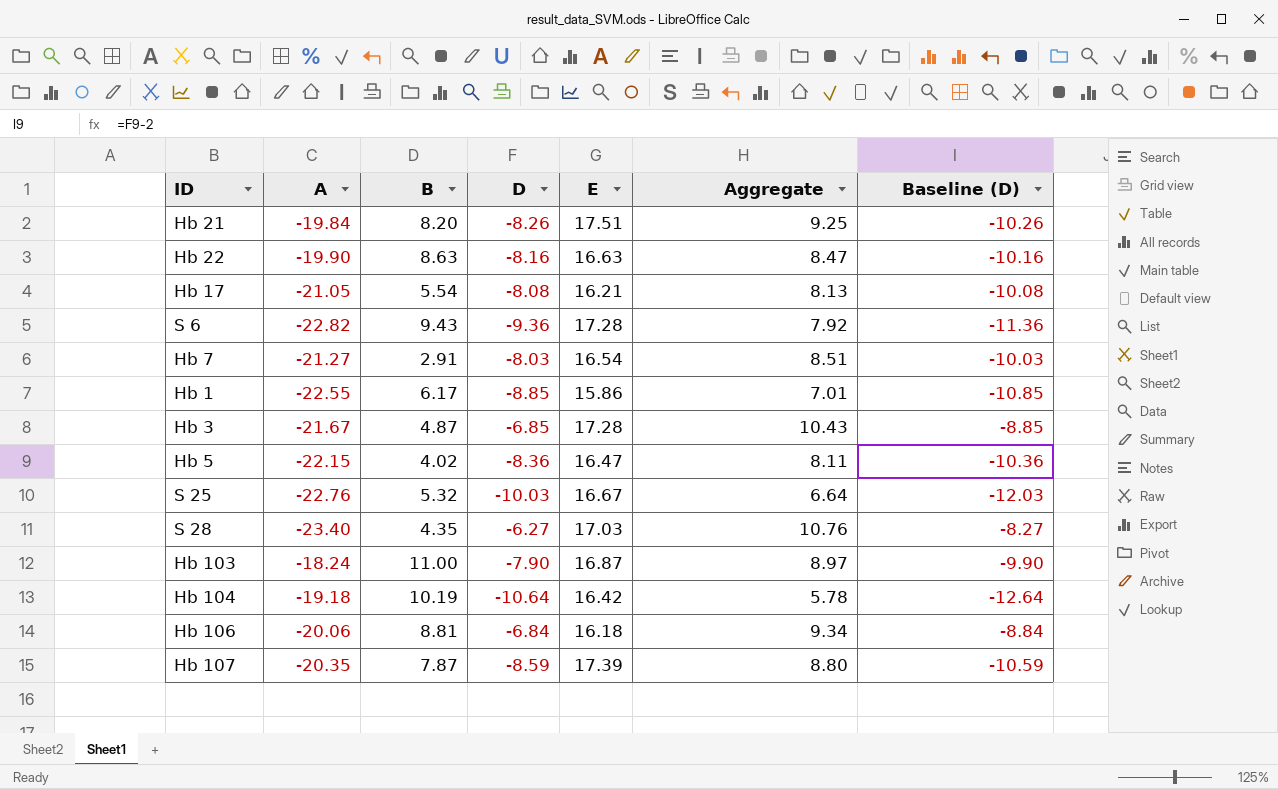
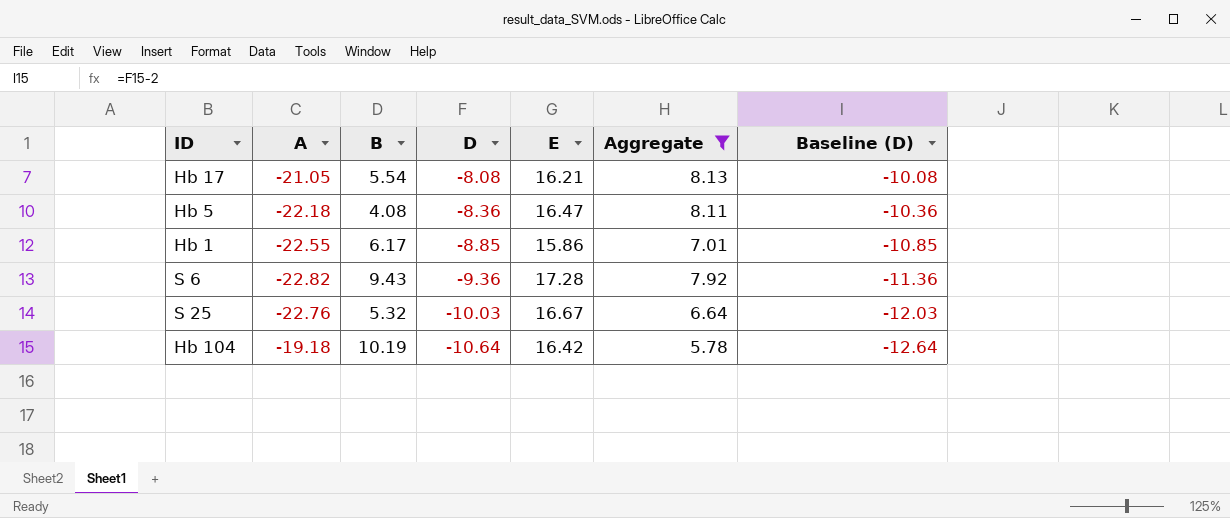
filter: none -> Aggregate <= 8.13
row order: none -> D descending
Hb 5 | A: -22.15 -> -22.18
Hb 5 | B: 4.02 -> 4.08

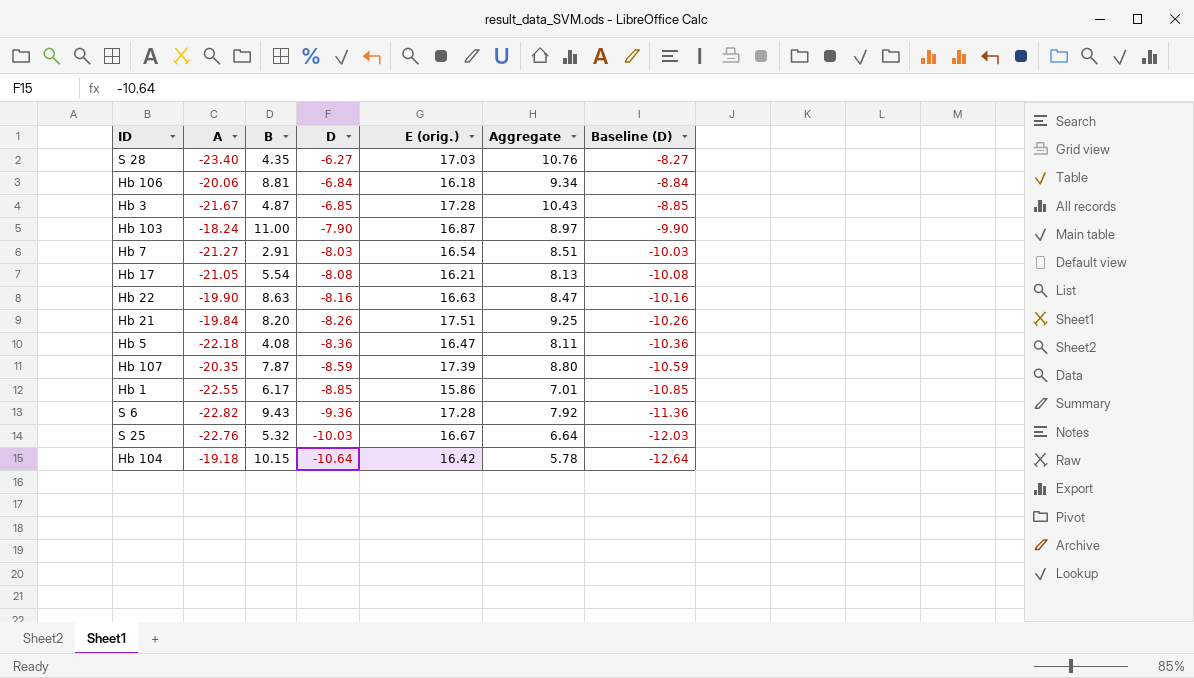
filter: Aggregate <= 8.13 -> none
column name: E -> E (orig.)
Hb 104 | B: 10.19 -> 10.15

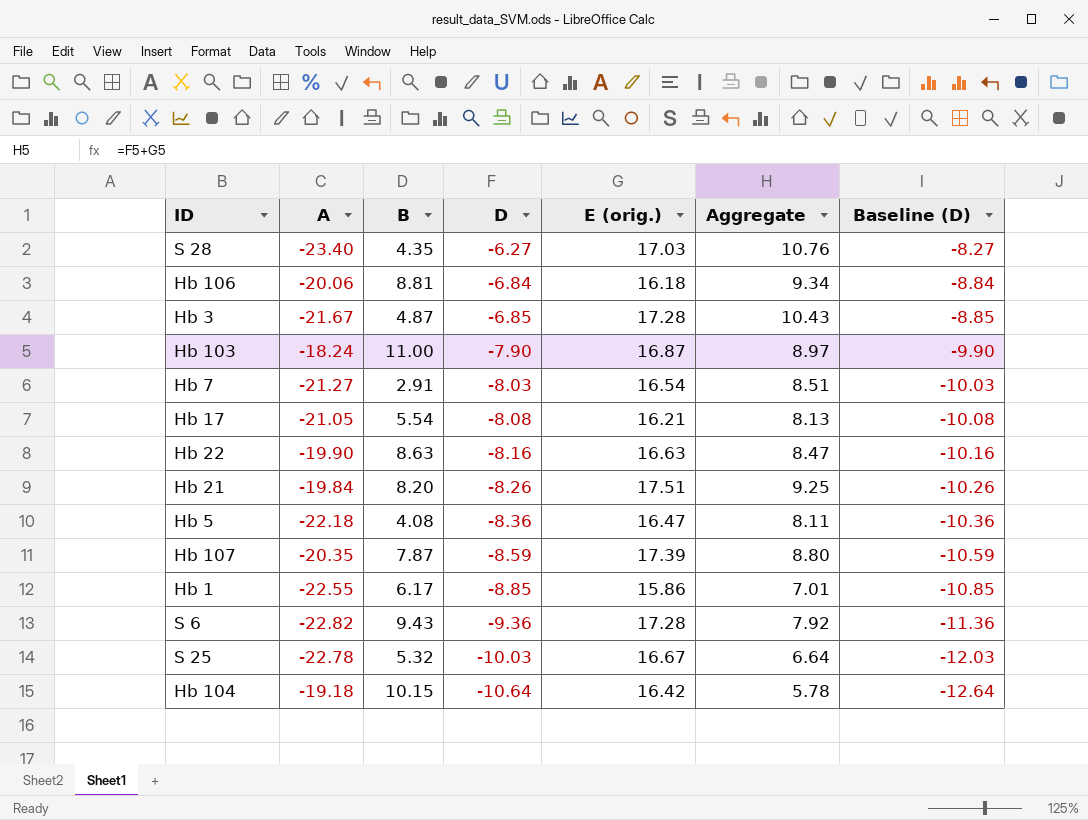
S 25 | A: -22.76 -> -22.78

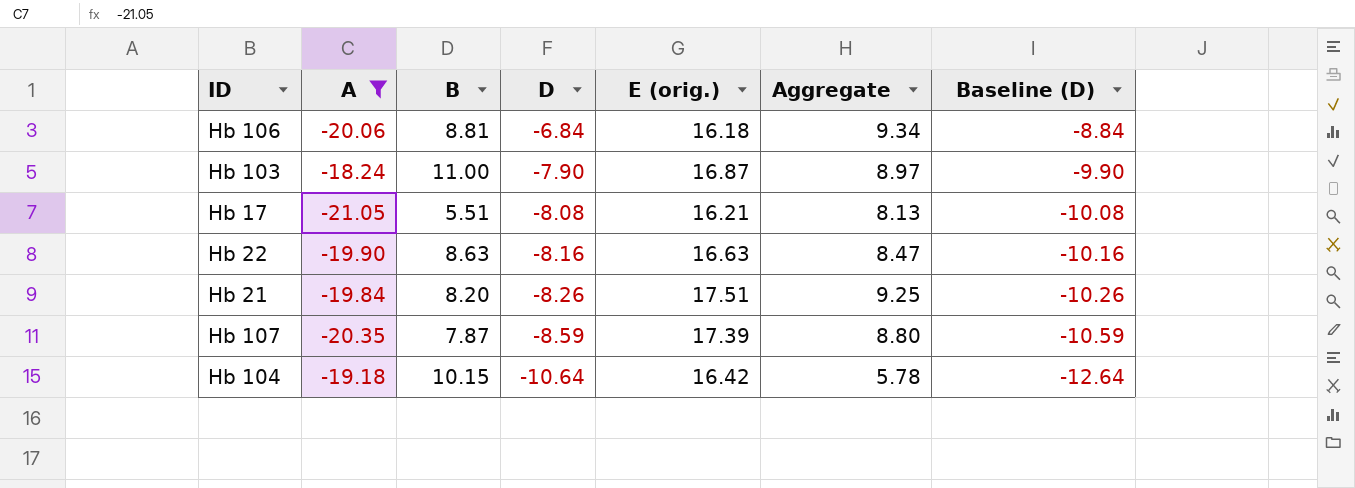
filter: none -> A >= -21.05
Hb 17 | B: 5.54 -> 5.51

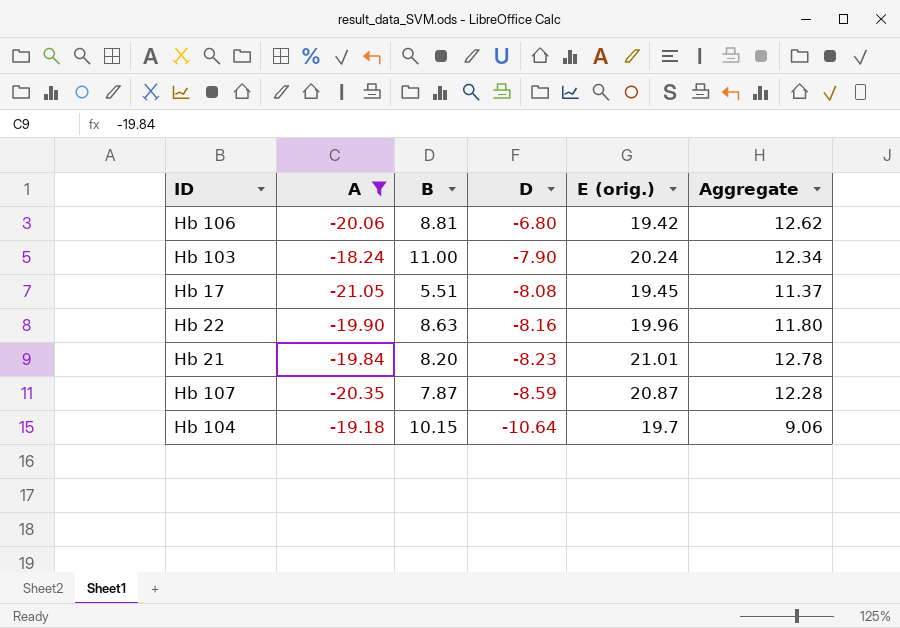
column Baseline (D) | formula: [D] - 2 -> none
Hb 106 | D: -6.84 -> -6.80
Hb 106 | E (orig.): 16.18 -> 19.42
Hb 106 | Aggregate: 9.34 -> 12.62
Hb 103 | E (orig.): 16.87 -> 20.24
Hb 103 | Aggregate: 8.97 -> 12.34
Hb 17 | E (orig.): 16.21 -> 19.45
Hb 17 | Aggregate: 8.13 -> 11.37
Hb 22 | E (orig.): 16.63 -> 19.96
Hb 22 | Aggregate: 8.47 -> 11.80
Hb 21 | D: -8.26 -> -8.23
Hb 21 | E (orig.): 17.51 -> 21.01
Hb 21 | Aggregate: 9.25 -> 12.78
Hb 107 | E (orig.): 17.39 -> 20.87
Hb 107 | Aggregate: 8.80 -> 12.28
Hb 104 | E (orig.): 16.42 -> 19.7
Hb 104 | Aggregate: 5.78 -> 9.06

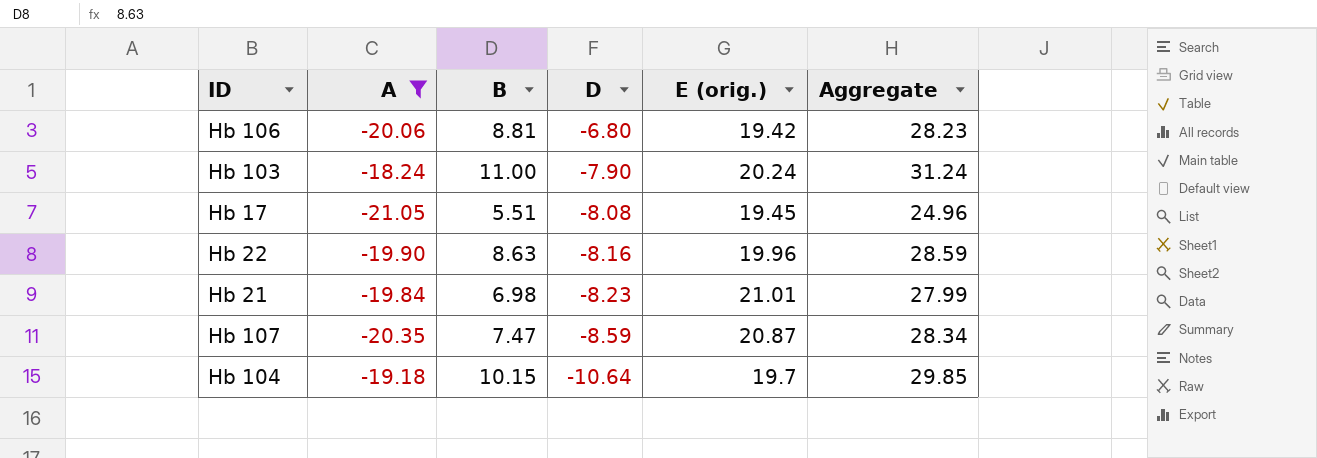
column Aggregate | formula: [D] + [E (orig.)] -> [B] + [E (orig.)]
Hb 21 | B: 8.20 -> 6.98
Hb 107 | B: 7.87 -> 7.47

